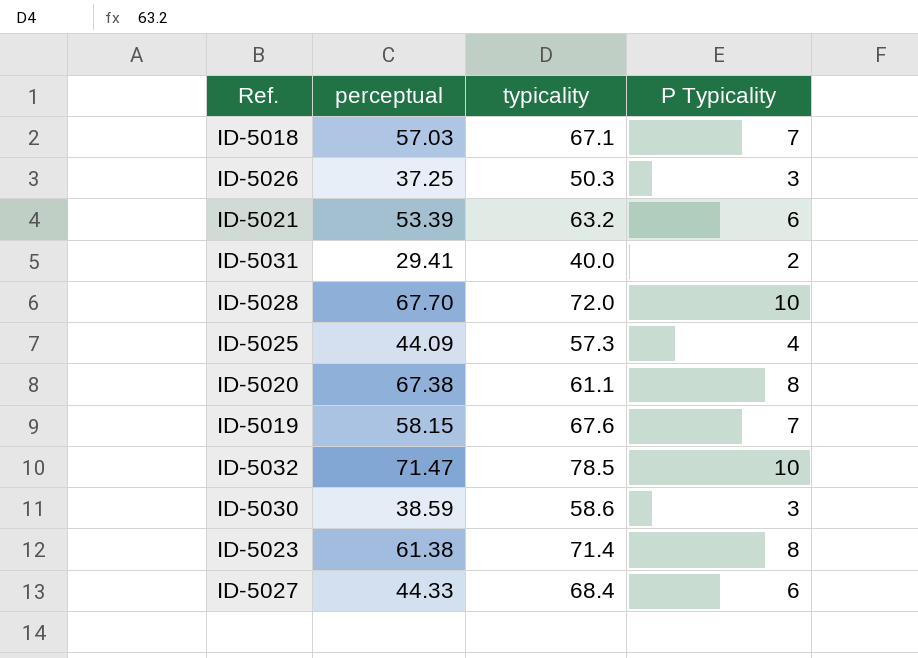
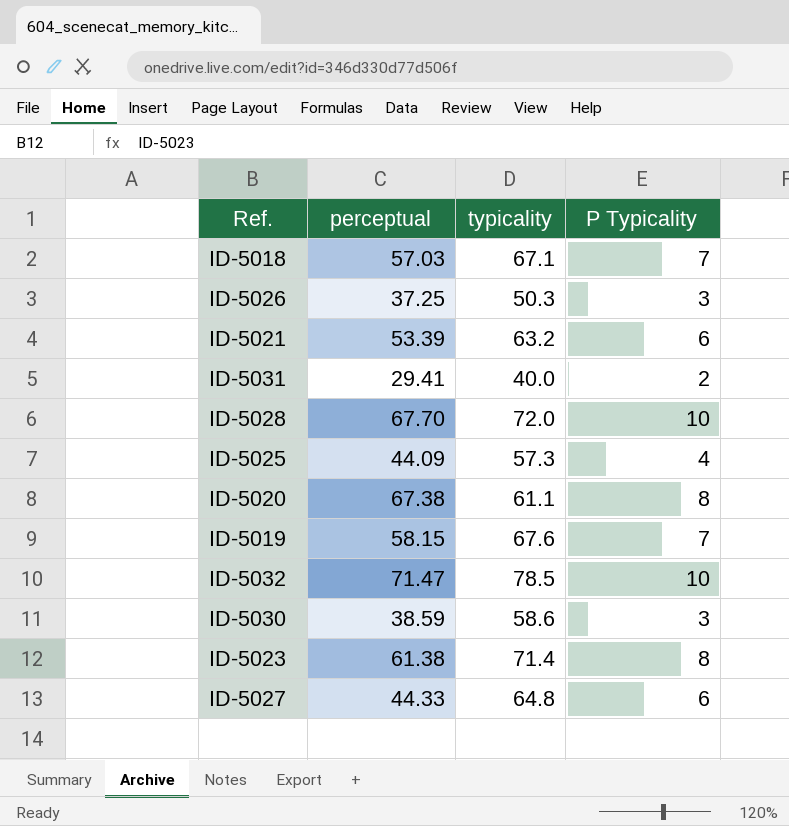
ID-5027 | typicality: 68.4 -> 64.8

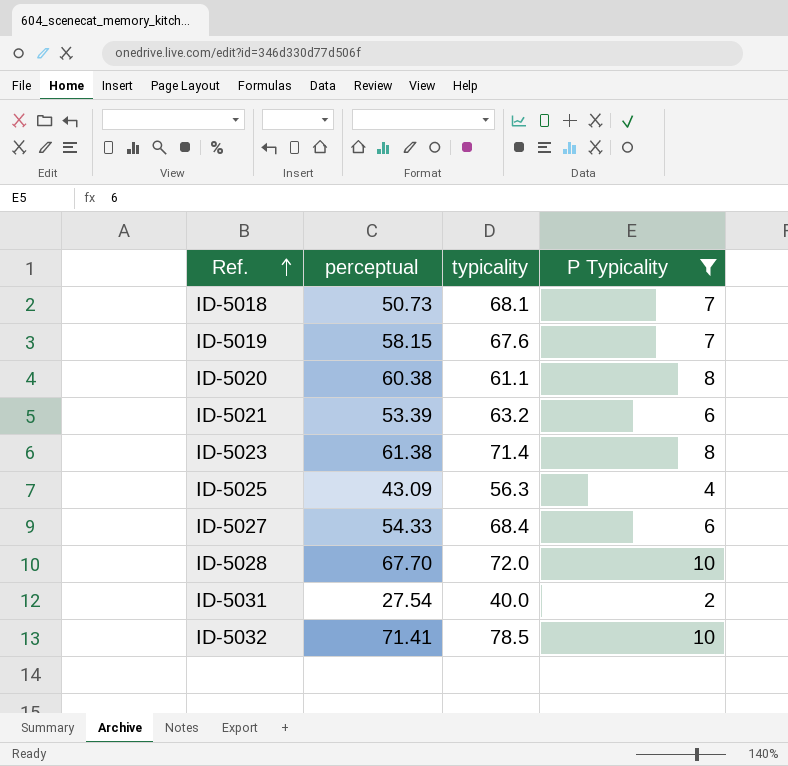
filter: none -> P Typicality != 3
row order: none -> Ref. ascending
ID-5018 | perceptual: 57.03 -> 50.73
ID-5018 | typicality: 67.1 -> 68.1
ID-5020 | perceptual: 67.38 -> 60.38
ID-5025 | perceptual: 44.09 -> 43.09
ID-5025 | typicality: 57.3 -> 56.3
ID-5027 | perceptual: 44.33 -> 54.33
ID-5027 | typicality: 64.8 -> 68.4
ID-5031 | perceptual: 29.41 -> 27.54
ID-5032 | perceptual: 71.47 -> 71.41

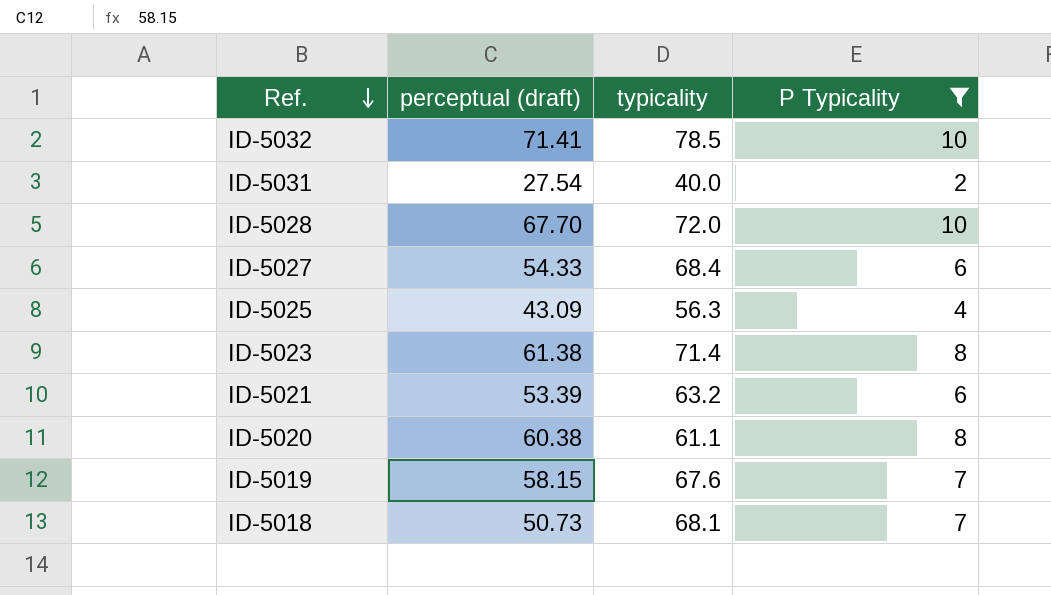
row order: Ref. ascending -> Ref. descending
column name: perceptual -> perceptual (draft)

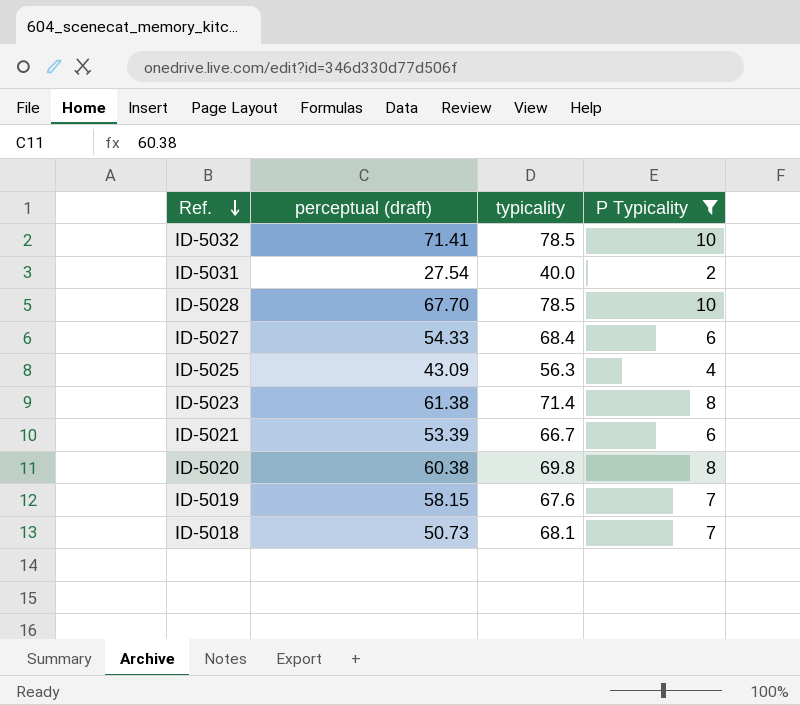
ID-5028 | typicality: 72.0 -> 78.5
ID-5021 | typicality: 63.2 -> 66.7
ID-5020 | typicality: 61.1 -> 69.8

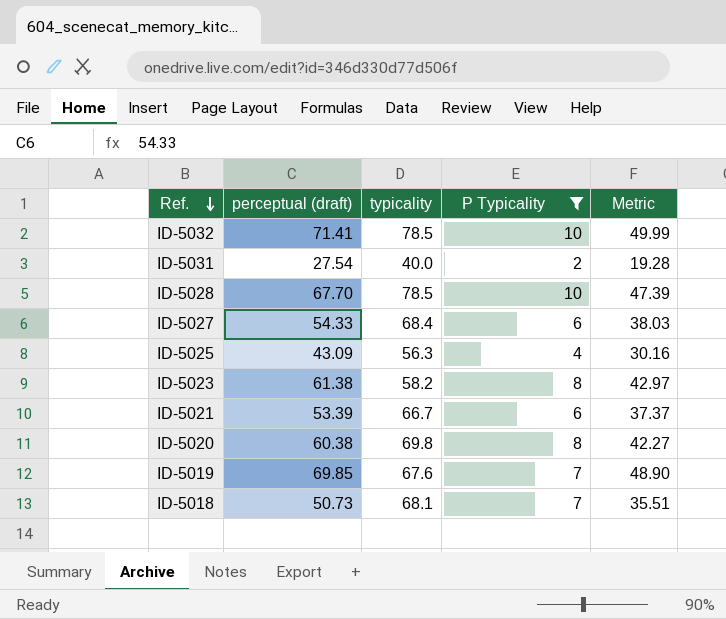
column Metric | formula: none -> [perceptual (draft)] * 0.7
ID-5023 | typicality: 71.4 -> 58.2
ID-5019 | perceptual (draft): 58.15 -> 69.85

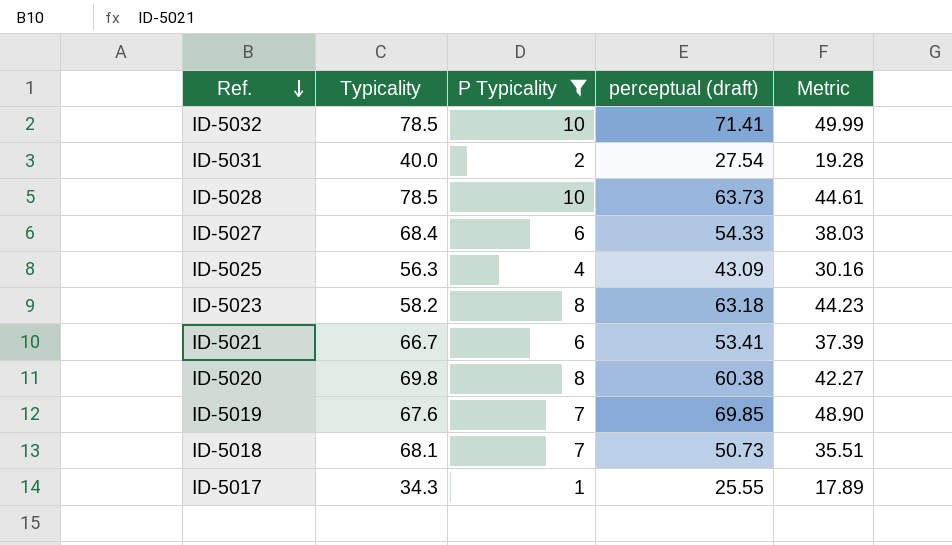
column name: typicality -> Typicality
column perceptual (draft) | position: 2 -> 4
ID-5028 | perceptual (draft): 67.70 -> 63.73
ID-5028 | Metric: 47.39 -> 44.61
ID-5023 | perceptual (draft): 61.38 -> 63.18
ID-5023 | Metric: 42.97 -> 44.23
ID-5021 | perceptual (draft): 53.39 -> 53.41
ID-5021 | Metric: 37.37 -> 37.39
row ID-5017: none -> 34.3 | 1 | 25.55 | 17.89

